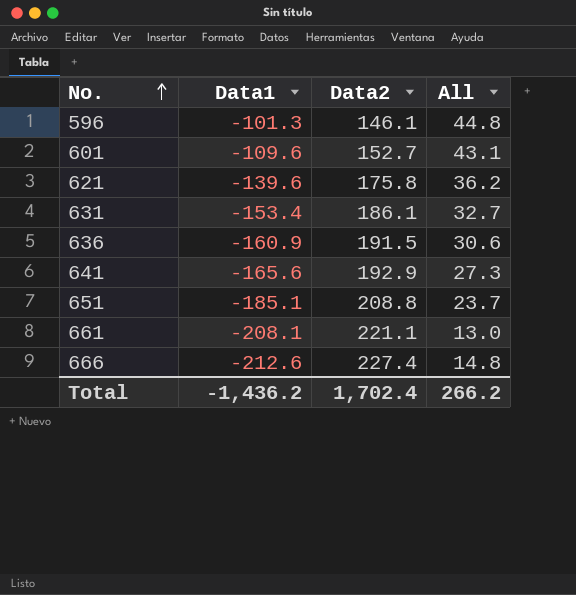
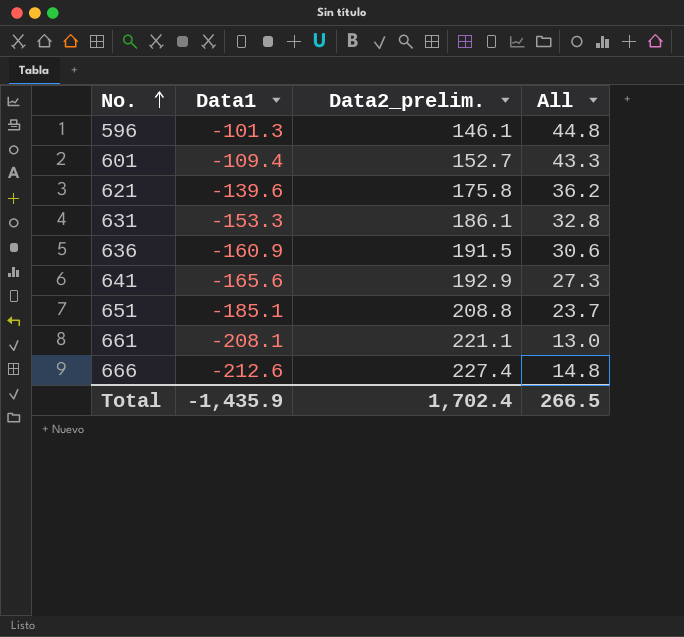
column name: Data2 -> Data2_prelim.
601 | Data1: -109.6 -> -109.4
601 | All: 43.1 -> 43.3
631 | Data1: -153.4 -> -153.3
631 | All: 32.7 -> 32.8
Total | Data1: -1,436.2 -> -1,435.9
Total | All: 266.2 -> 266.5

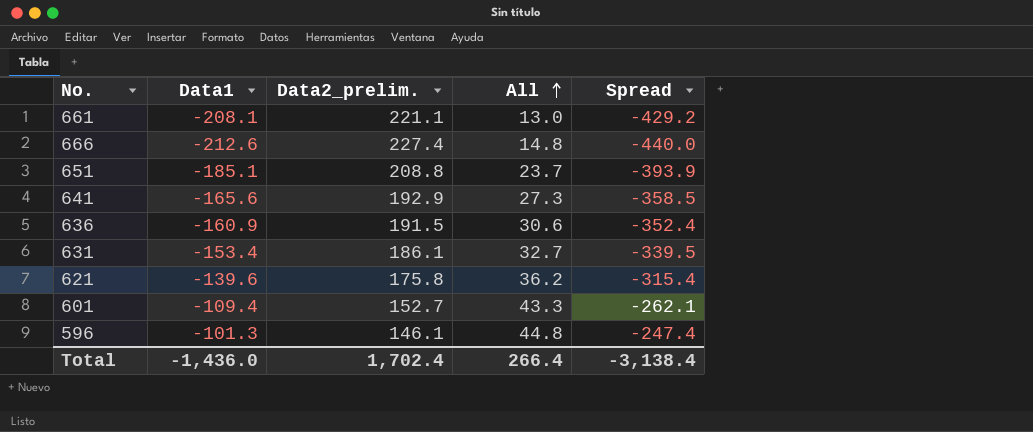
row order: No. ascending -> All ascending
column Spread | formula: none -> [Data1] - [Data2_prelim.]
631 | Data1: -153.3 -> -153.4
631 | All: 32.8 -> 32.7
Total | Data1: -1,435.9 -> -1,436.0
Total | All: 266.5 -> 266.4

